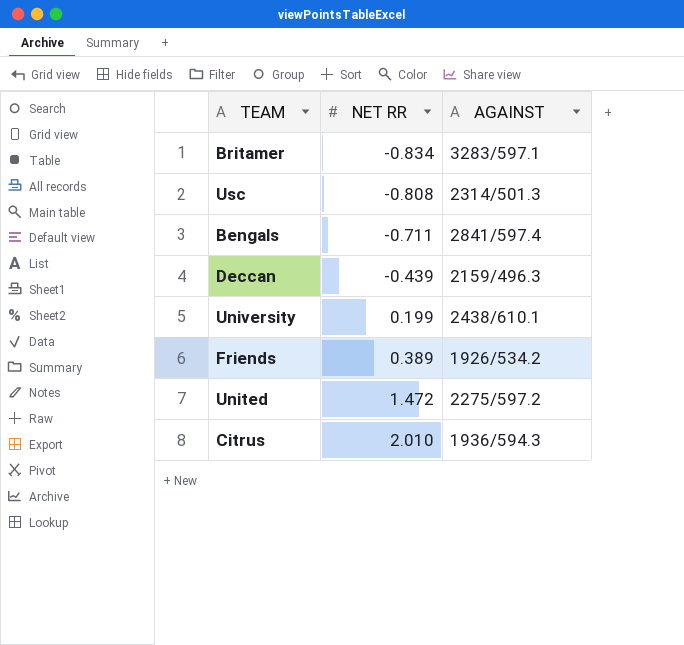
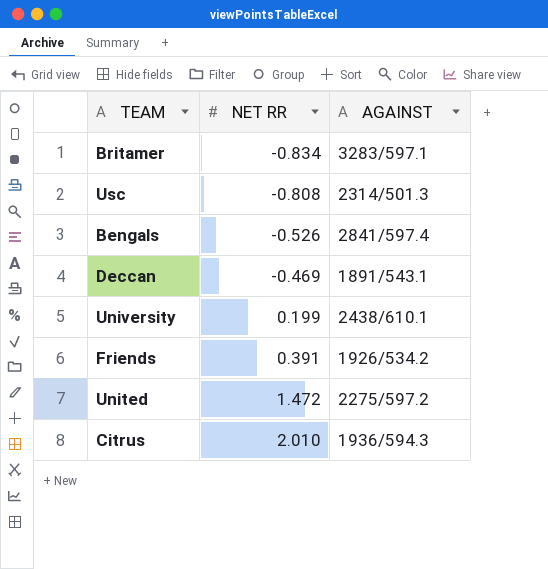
Bengals | NET RR: -0.711 -> -0.526
Deccan | NET RR: -0.439 -> -0.469
Deccan | AGAINST: 2159/496.3 -> 1891/543.1
Friends | NET RR: 0.389 -> 0.391

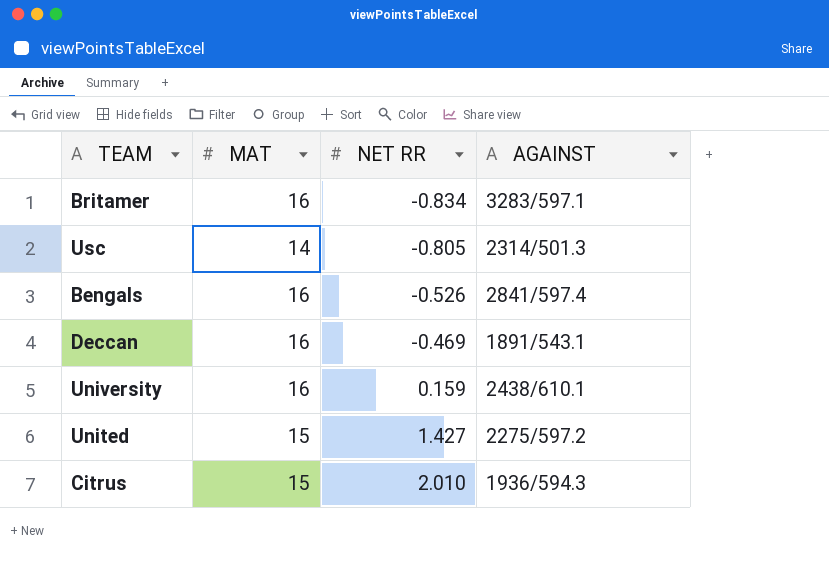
column MAT | position: none -> 2
row Friends: 0.391 | 1926/534.2 -> none
Usc | NET RR: -0.808 -> -0.805
University | NET RR: 0.199 -> 0.159
United | NET RR: 1.472 -> 1.427

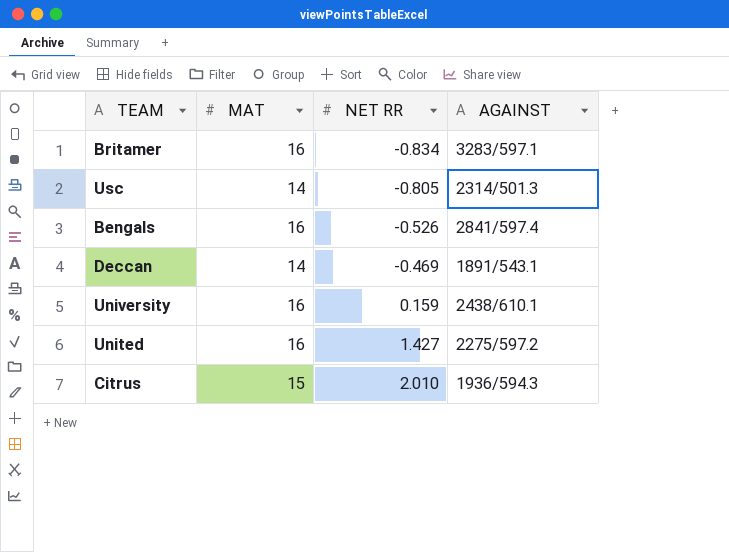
Deccan | MAT: 16 -> 14
United | MAT: 15 -> 16

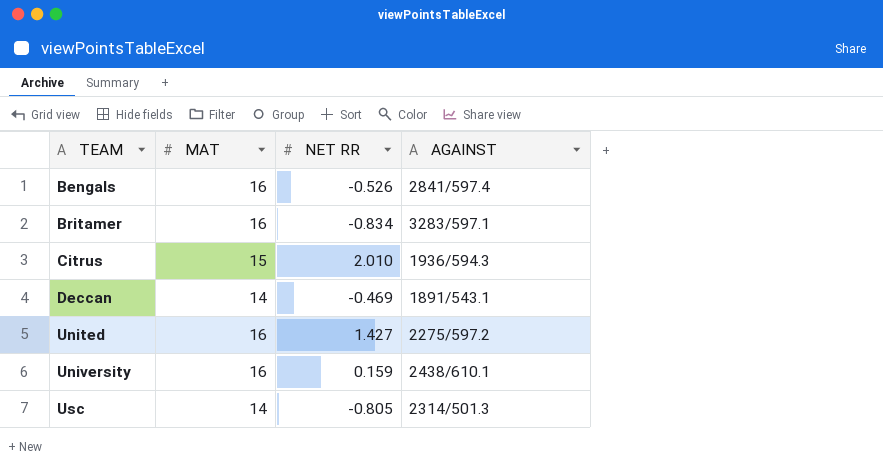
row order: NET RR ascending -> TEAM ascending

